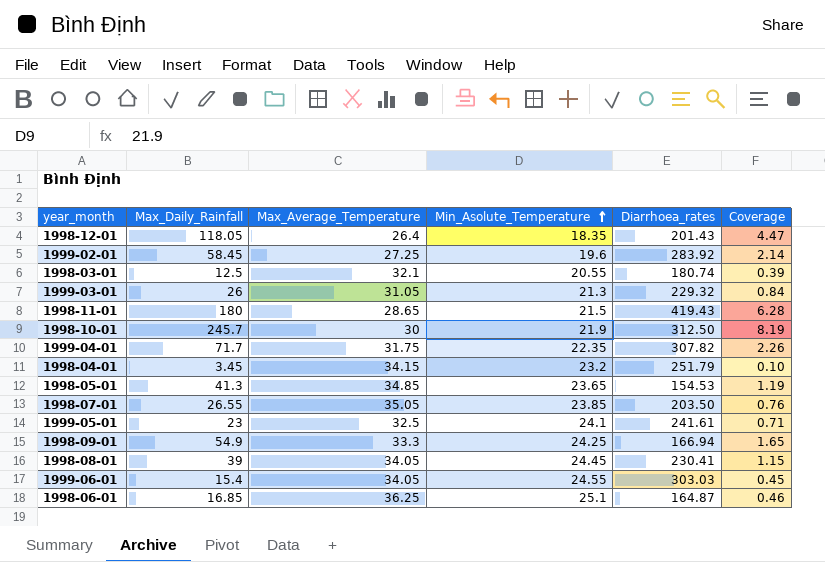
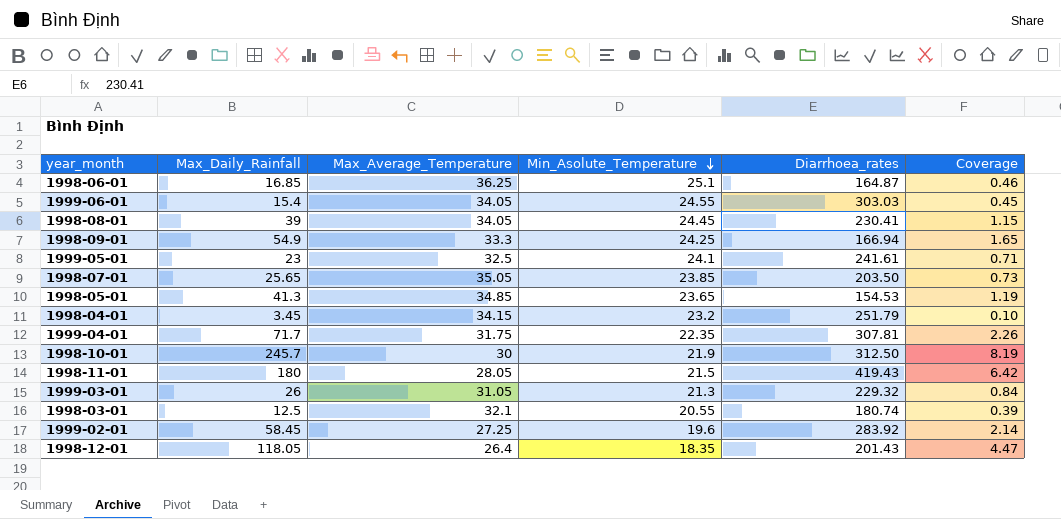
row order: Min_Asolute_Temperature ascending -> Min_Asolute_Temperature descending
1998-07-01 | Max_Daily_Rainfall: 26.55 -> 25.65
1998-07-01 | Coverage: 0.76 -> 0.73
1999-04-01 | Diarrhoea_rates: 307.82 -> 307.81
1998-11-01 | Max_Average_Temperature: 28.65 -> 28.05
1998-11-01 | Coverage: 6.28 -> 6.42

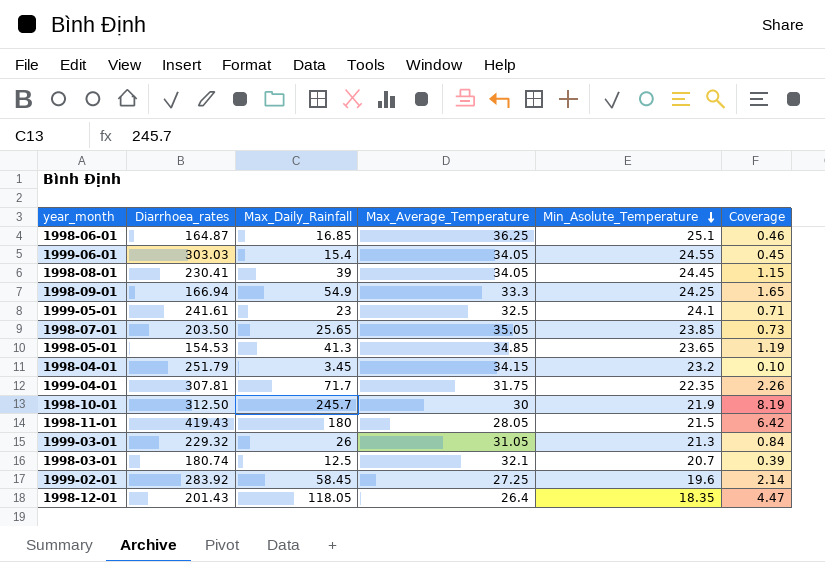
column Diarrhoea_rates | position: 5 -> 2
1998-03-01 | Min_Asolute_Temperature: 20.55 -> 20.7

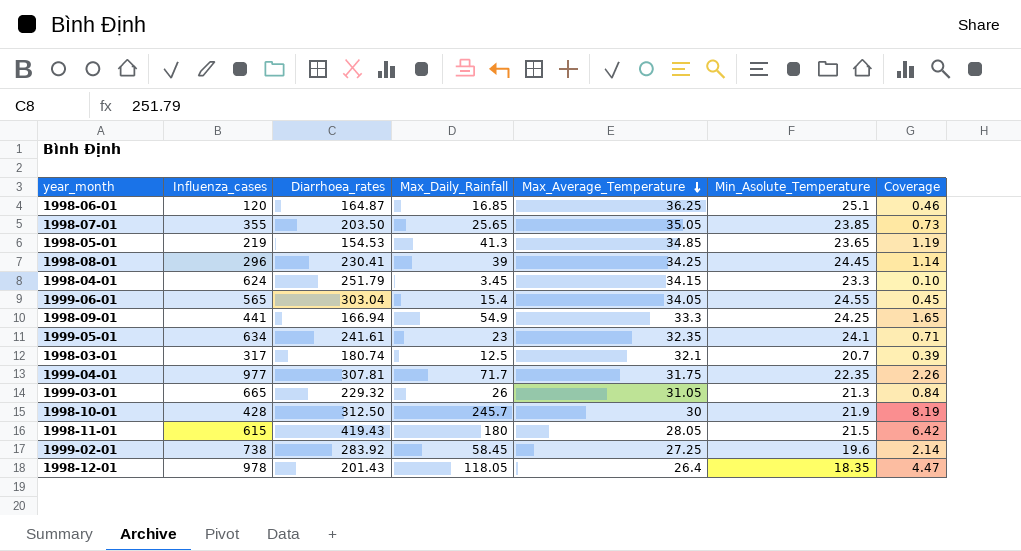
row order: Min_Asolute_Temperature descending -> Max_Average_Temperature descending
column Influenza_cases | position: none -> 2
1998-08-01 | Max_Average_Temperature: 34.05 -> 34.25
1998-08-01 | Coverage: 1.15 -> 1.14
1998-04-01 | Min_Asolute_Temperature: 23.2 -> 23.3
1999-06-01 | Diarrhoea_rates: 303.03 -> 303.04
1999-05-01 | Max_Average_Temperature: 32.5 -> 32.35

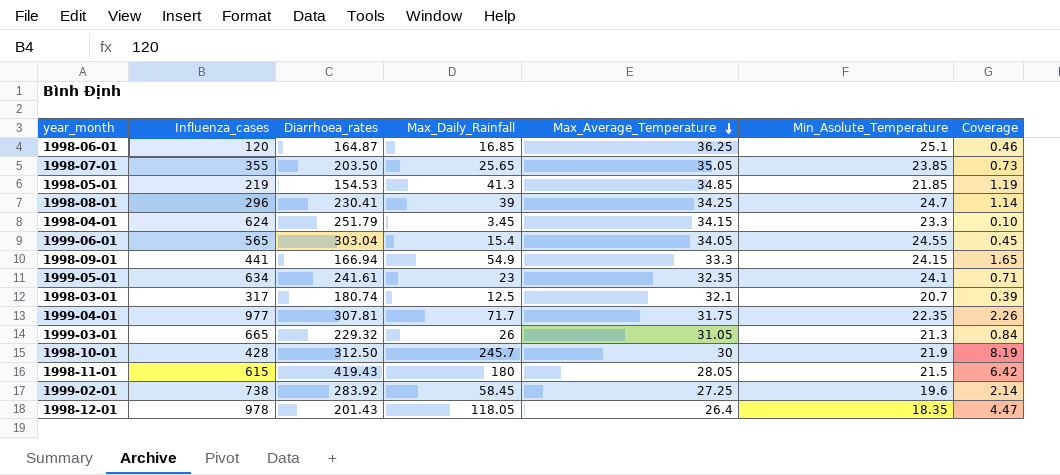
1998-05-01 | Min_Asolute_Temperature: 23.65 -> 21.85
1998-08-01 | Min_Asolute_Temperature: 24.45 -> 24.7
1998-09-01 | Min_Asolute_Temperature: 24.25 -> 24.15

